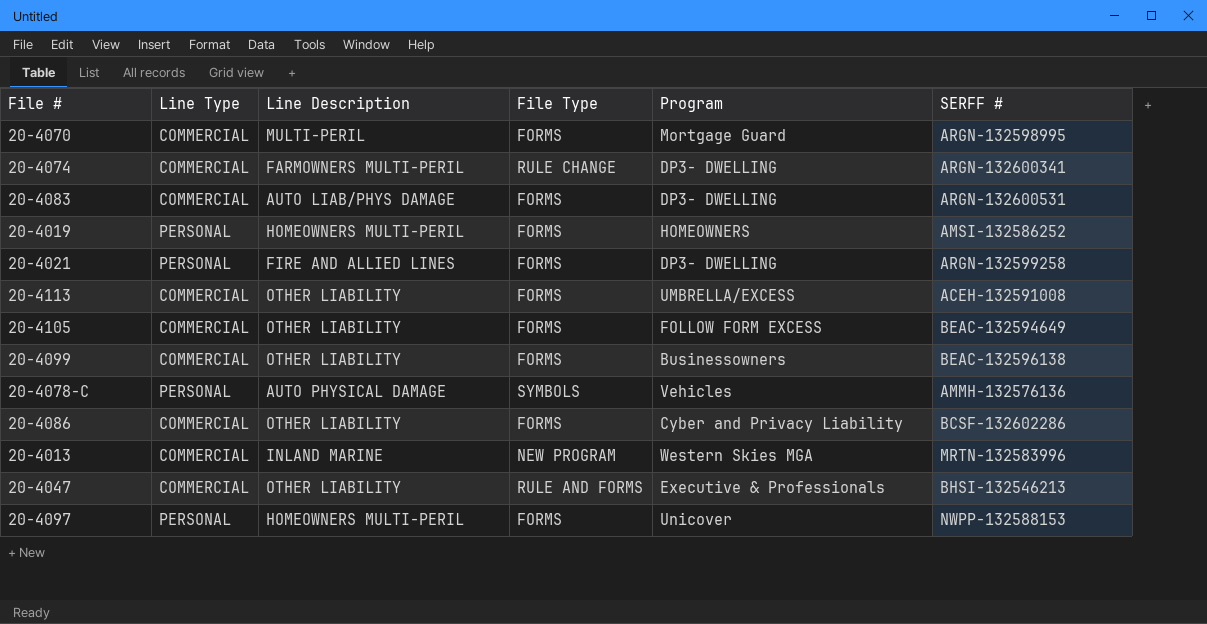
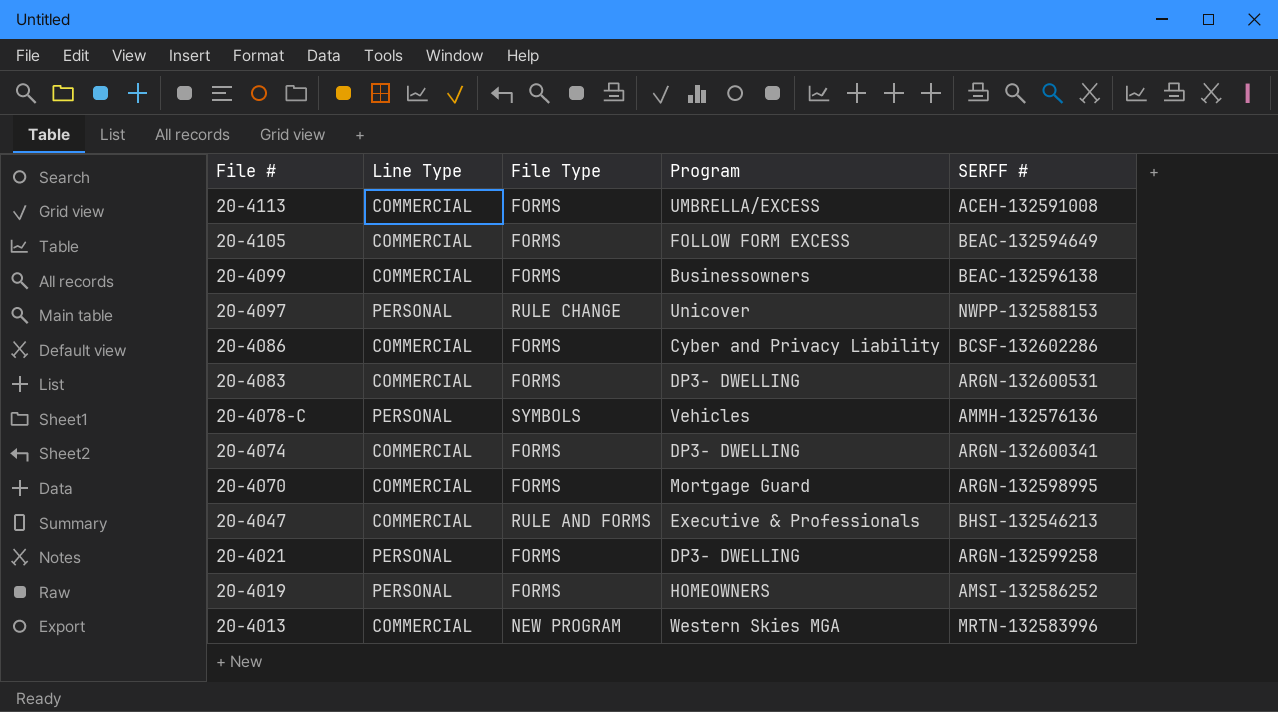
row order: none -> File # descending
column Line Description | position: 3 -> none
20-4097 | File Type: FORMS -> RULE CHANGE
20-4074 | File Type: RULE CHANGE -> FORMS

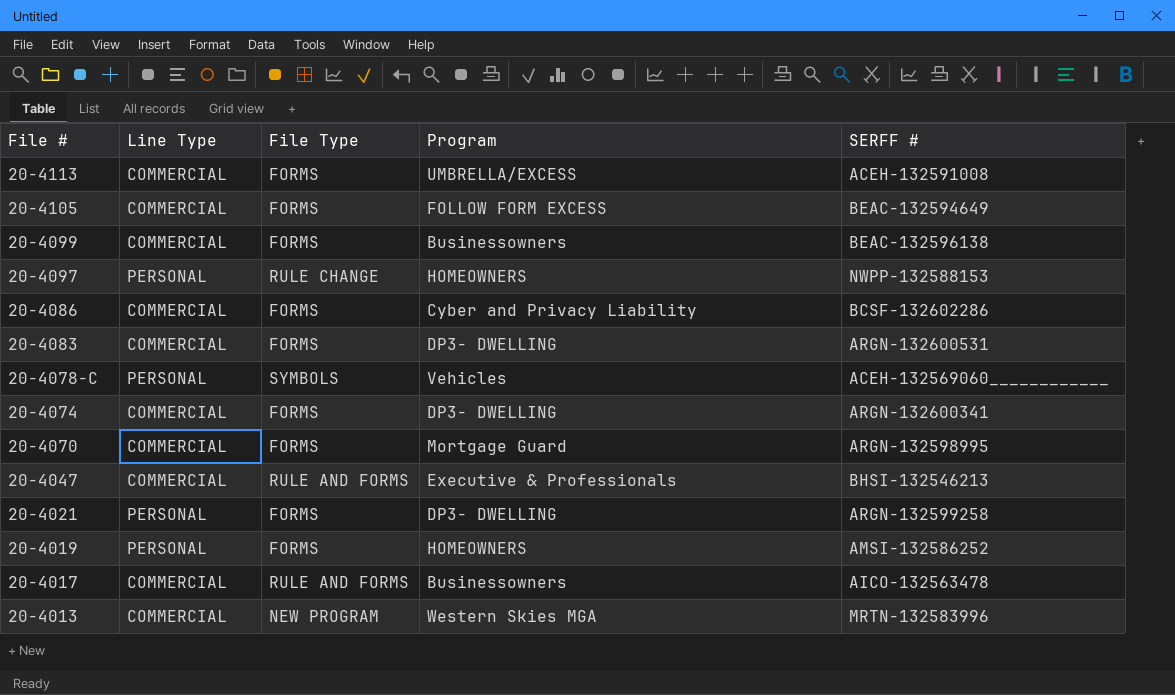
20-4097 | Program: Unicover -> HOMEOWNERS
20-4078-C | SERFF #: AMMH-132576136 -> ACEH-132569060____________
row 20-4017: none -> COMMERCIAL | RULE AND FORMS | Businessowners | AICO-132563478

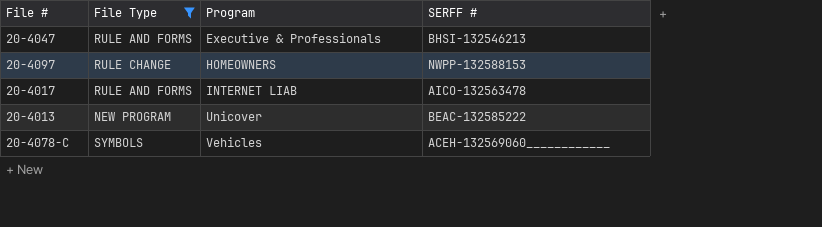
filter: none -> File Type != FORMS
row order: File # descending -> Program ascending
column Line Type | position: 2 -> none
20-4017 | Program: Businessowners -> INTERNET LIAB
20-4013 | Program: Western Skies MGA -> Unicover
20-4013 | SERFF #: MRTN-132583996 -> BEAC-132585222

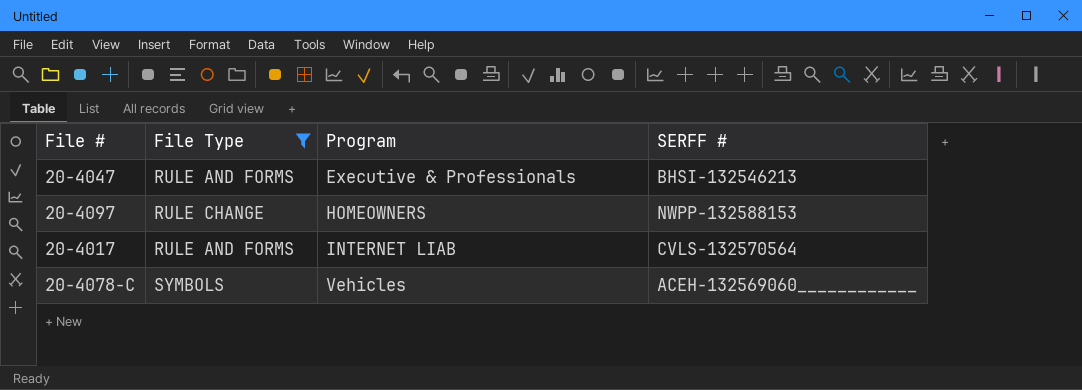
row 20-4013: NEW PROGRAM | Unicover | BEAC-132585222 -> none
20-4017 | SERFF #: AICO-132563478 -> CVLS-132570564

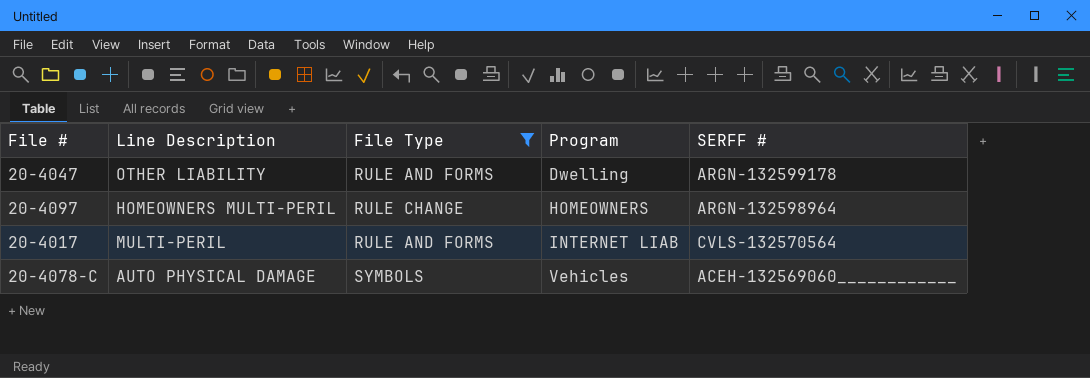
column Line Description | position: none -> 2
20-4047 | Program: Executive & Professionals -> Dwelling
20-4047 | SERFF #: BHSI-132546213 -> ARGN-132599178
20-4097 | SERFF #: NWPP-132588153 -> ARGN-132598964

